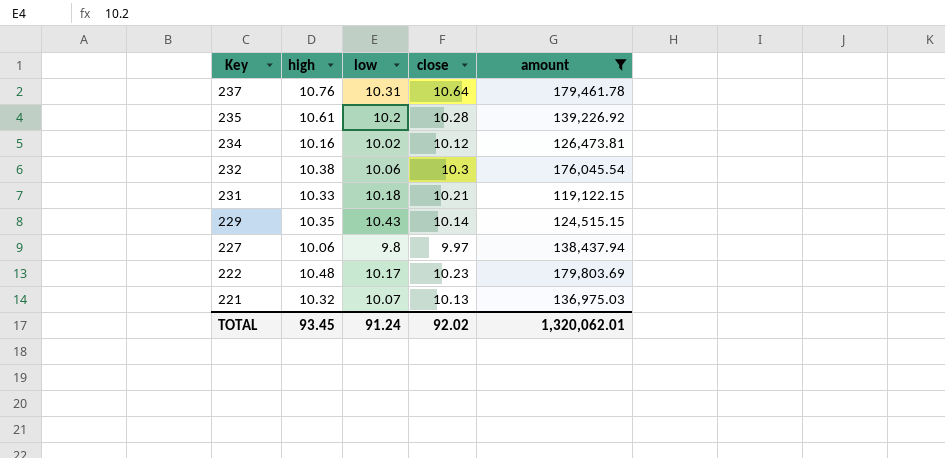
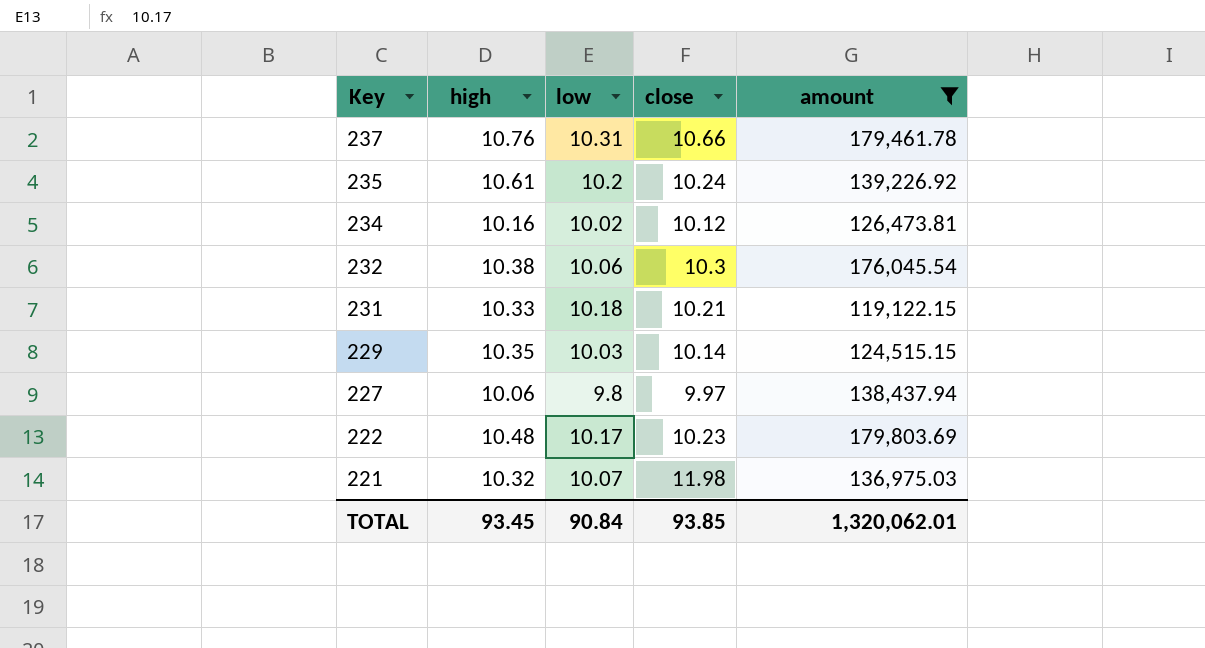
237 | close: 10.64 -> 10.66
235 | close: 10.28 -> 10.24
229 | low: 10.43 -> 10.03
221 | close: 10.13 -> 11.98
TOTAL | low: 91.24 -> 90.84
TOTAL | close: 92.02 -> 93.85

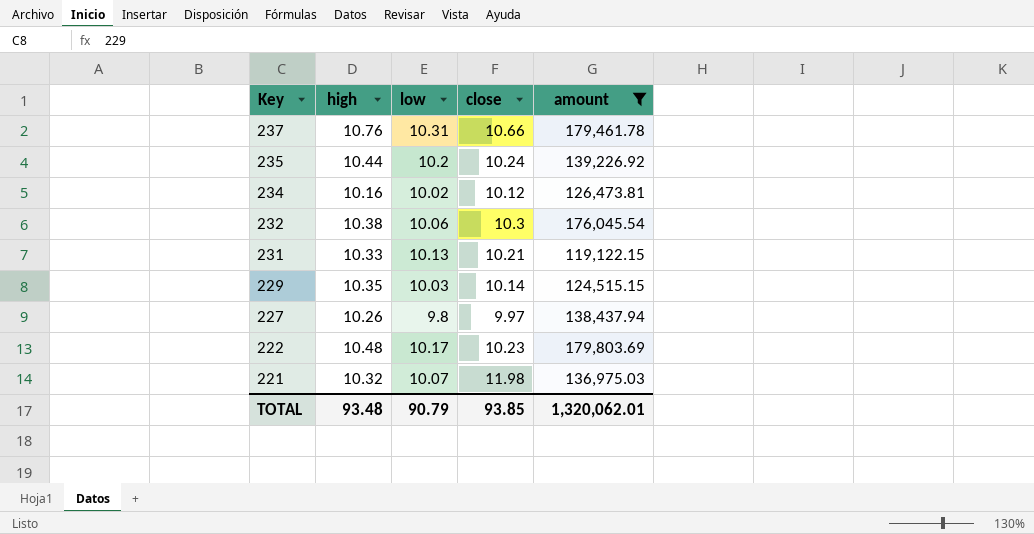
235 | high: 10.61 -> 10.44
231 | low: 10.18 -> 10.13
227 | high: 10.06 -> 10.26
TOTAL | high: 93.45 -> 93.48
TOTAL | low: 90.84 -> 90.79

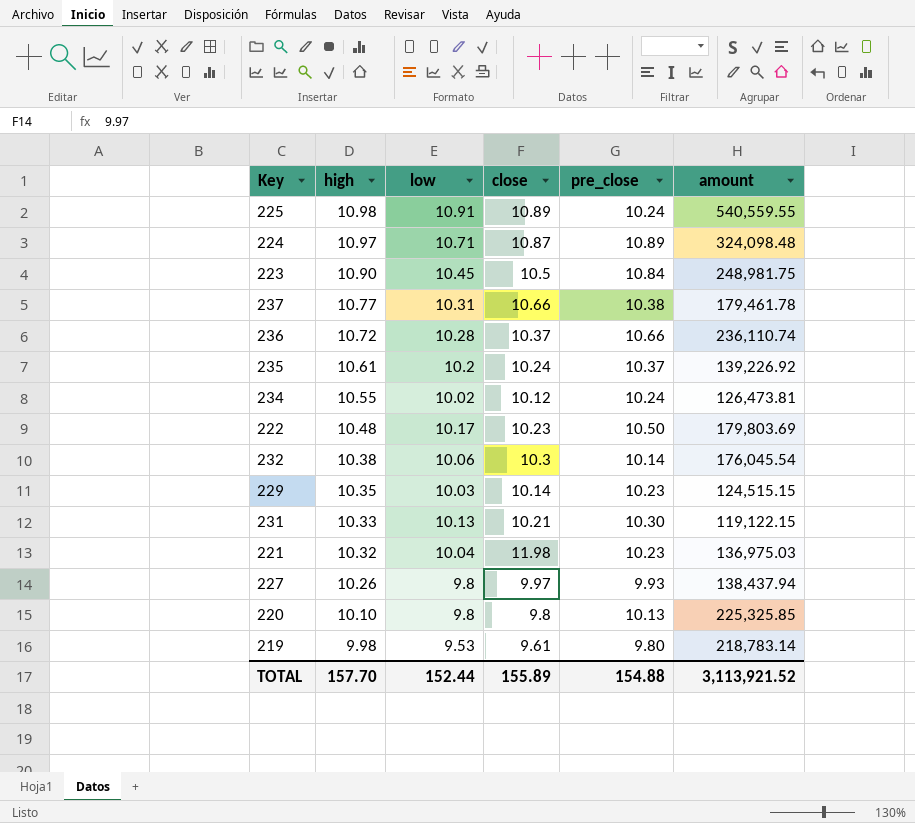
filter: amount <= 179,803.69 -> none
row order: Key descending -> high descending
column pre_close | position: none -> 5
237 | high: 10.76 -> 10.77
235 | high: 10.44 -> 10.61
234 | high: 10.16 -> 10.55
221 | low: 10.07 -> 10.04
TOTAL | high: 93.48 -> 157.70
TOTAL | low: 90.79 -> 152.44
TOTAL | close: 93.85 -> 155.89
TOTAL | amount: 1,320,062.01 -> 3,113,921.52

